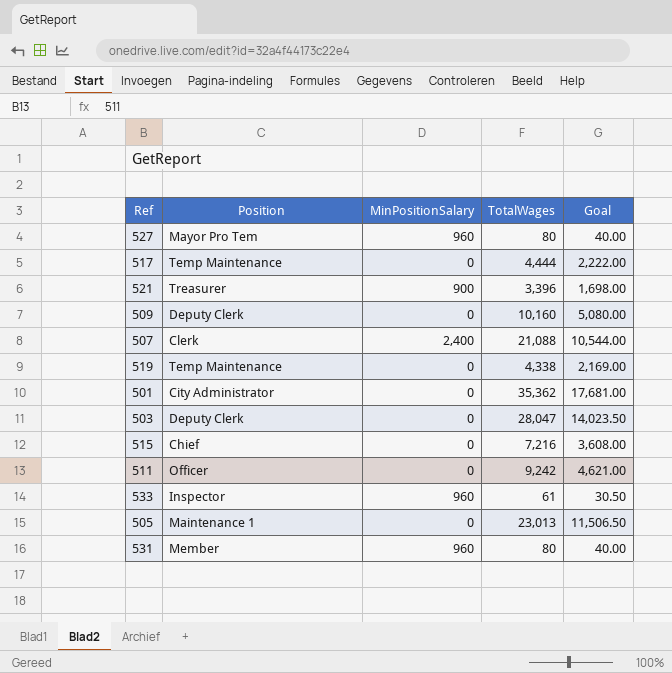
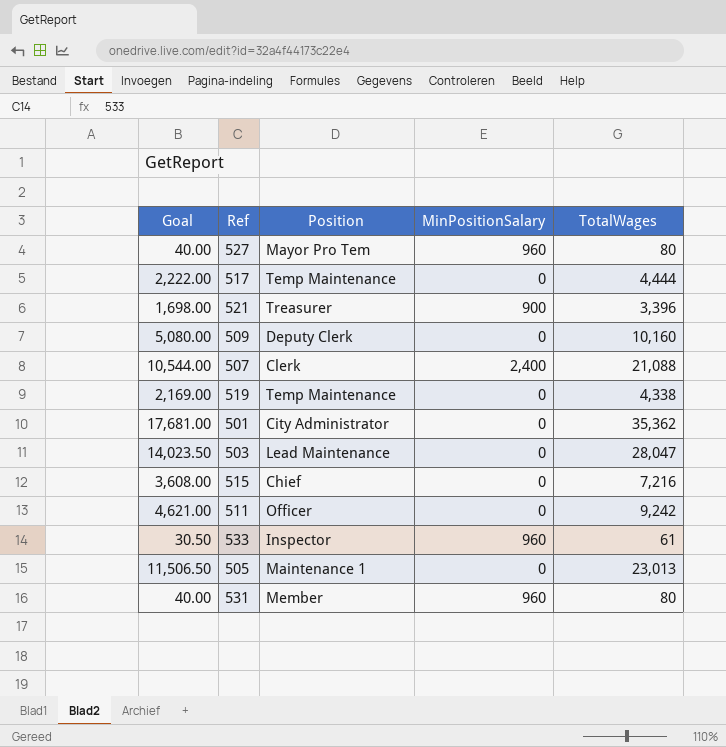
column Goal | position: 5 -> 1
503 | Position: Deputy Clerk -> Lead Maintenance

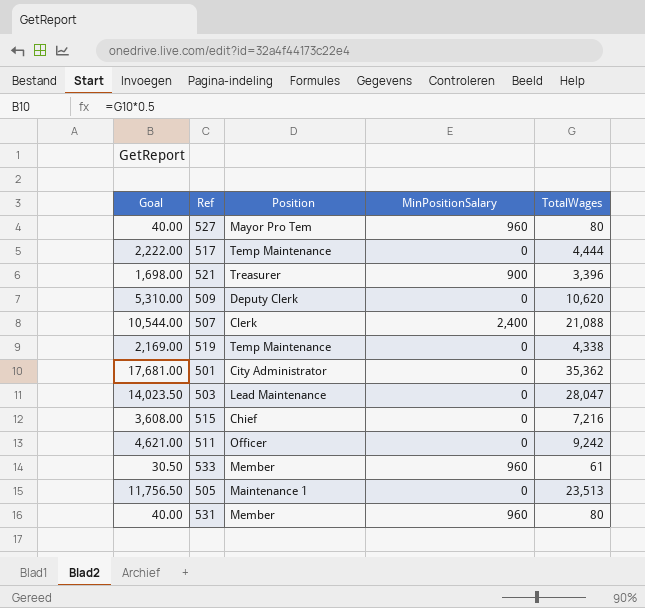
509 | Goal: 5,080.00 -> 5,310.00
509 | TotalWages: 10,160 -> 10,620
533 | Position: Inspector -> Member
505 | Goal: 11,506.50 -> 11,756.50
505 | TotalWages: 23,013 -> 23,513

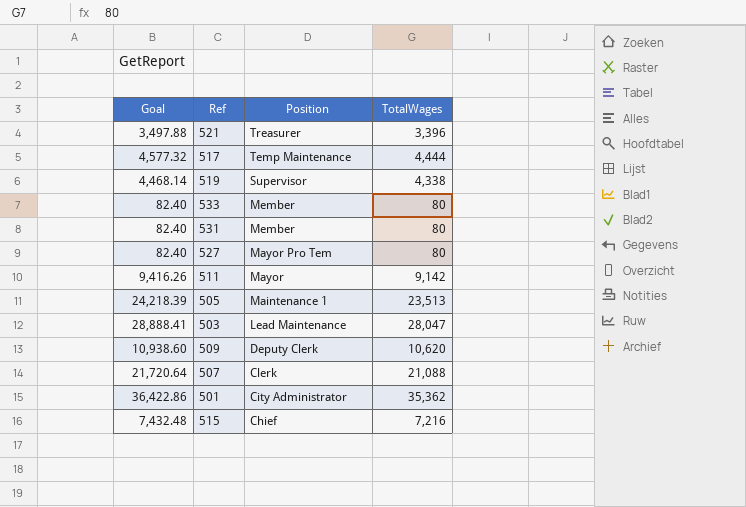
row order: none -> Position descending
column MinPositionSalary | position: 4 -> none
column Goal | formula: [TotalWages] * 0.5 -> [TotalWages] * 1.03
519 | Position: Temp Maintenance -> Supervisor
533 | TotalWages: 61 -> 80
511 | Position: Officer -> Mayor
511 | TotalWages: 9,242 -> 9,142

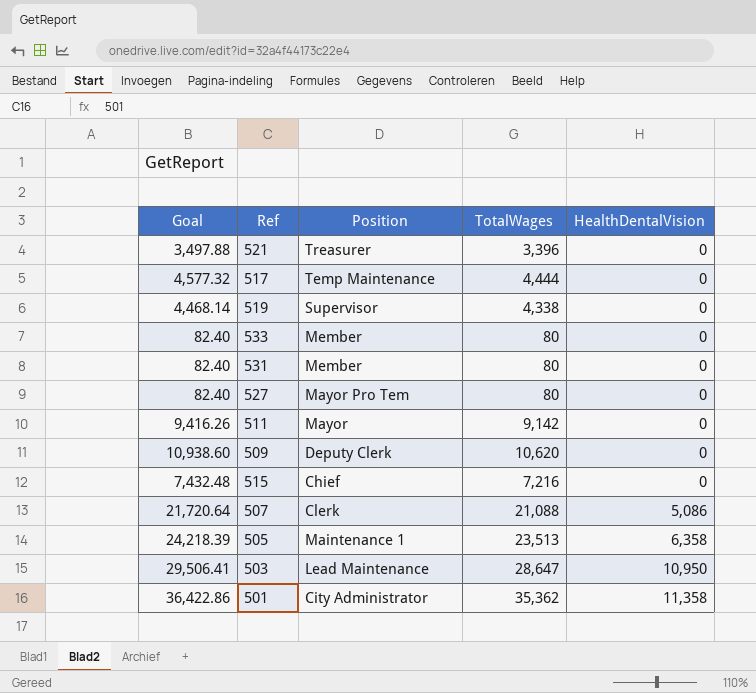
row order: Position descending -> HealthDentalVision ascending
column HealthDentalVision | position: none -> 5
503 | Goal: 28,888.41 -> 29,506.41
503 | TotalWages: 28,047 -> 28,647

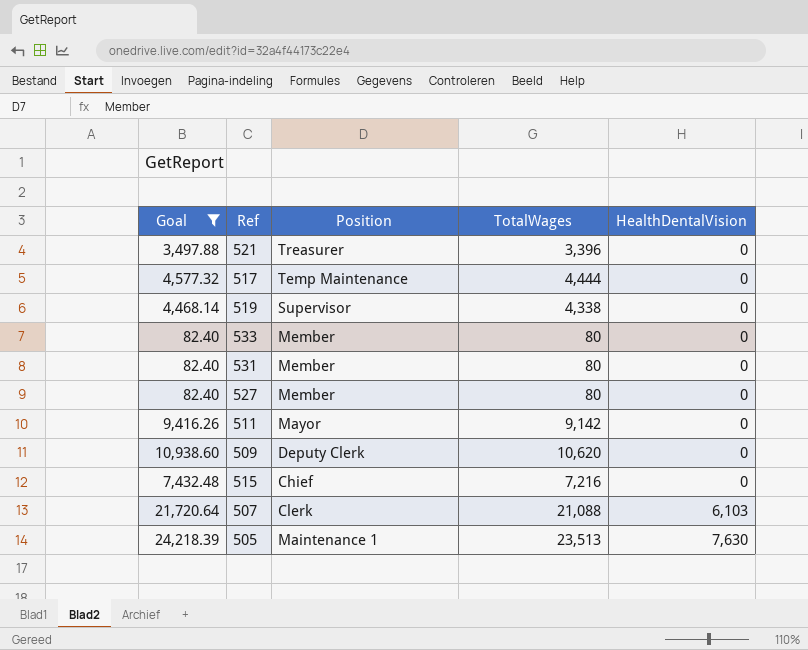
filter: none -> Goal <= 24,218.39
527 | Position: Mayor Pro Tem -> Member
507 | HealthDentalVision: 5,086 -> 6,103
505 | HealthDentalVision: 6,358 -> 7,630

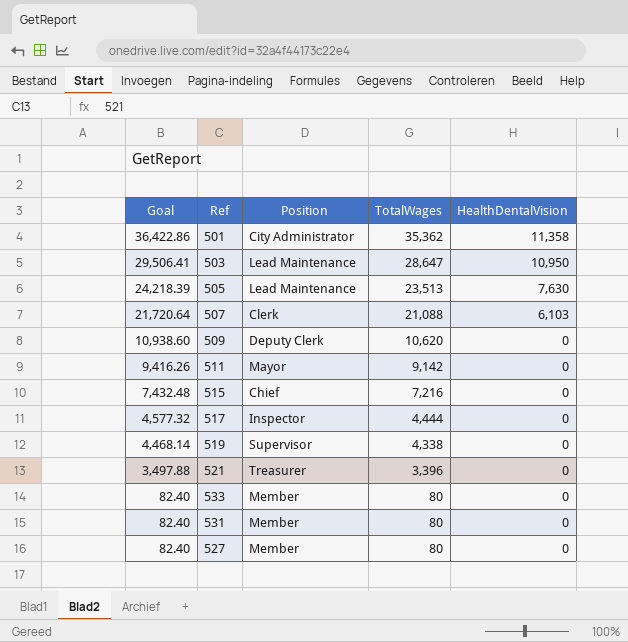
filter: Goal <= 24,218.39 -> none
row order: HealthDentalVision ascending -> Goal descending
505 | Position: Maintenance 1 -> Lead Maintenance
517 | Position: Temp Maintenance -> Inspector

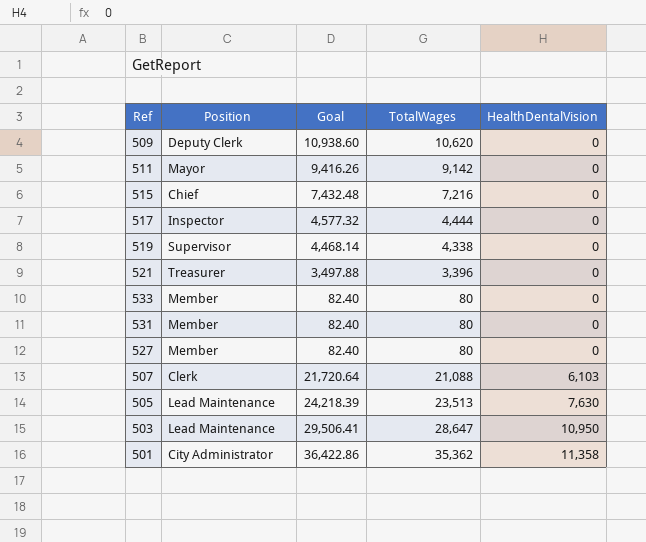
row order: Goal descending -> HealthDentalVision ascending
column Goal | position: 1 -> 3

